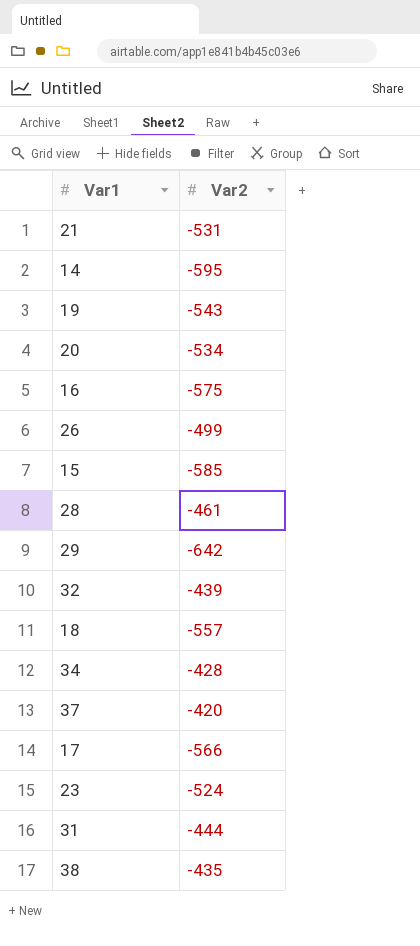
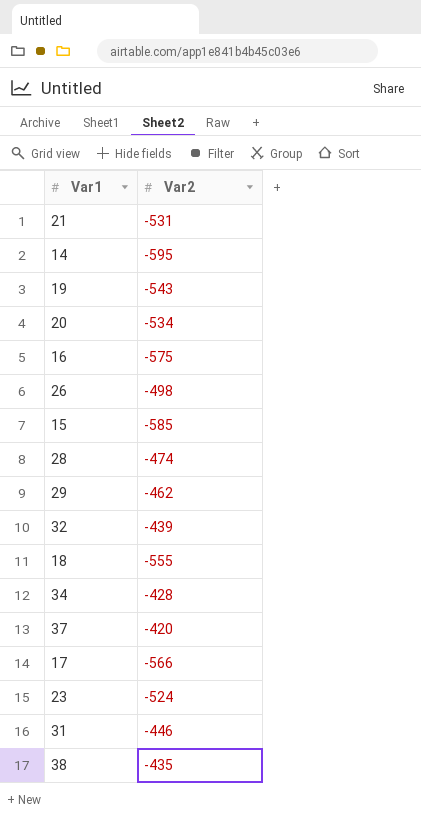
26 | Var2: -499 -> -498
28 | Var2: -461 -> -474
29 | Var2: -642 -> -462
18 | Var2: -557 -> -555
31 | Var2: -444 -> -446

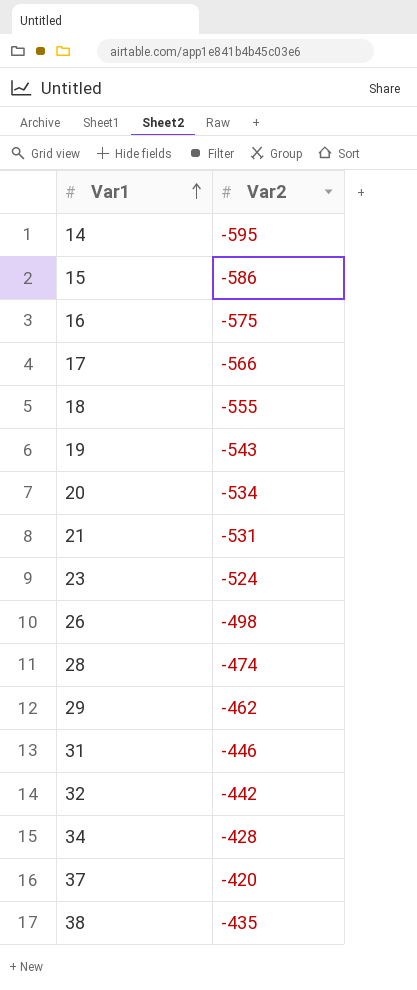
row order: none -> Var1 ascending
15 | Var2: -585 -> -586
32 | Var2: -439 -> -442

